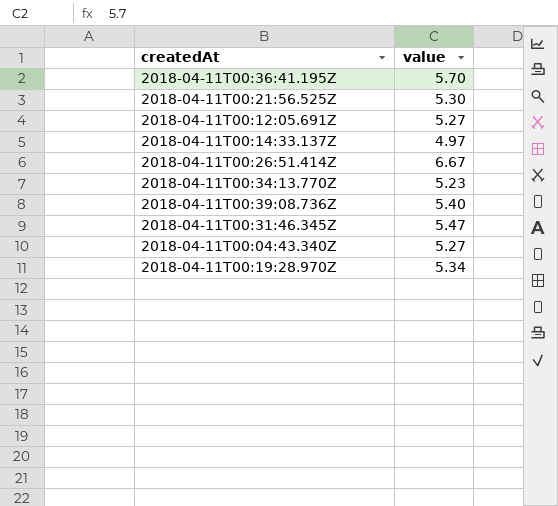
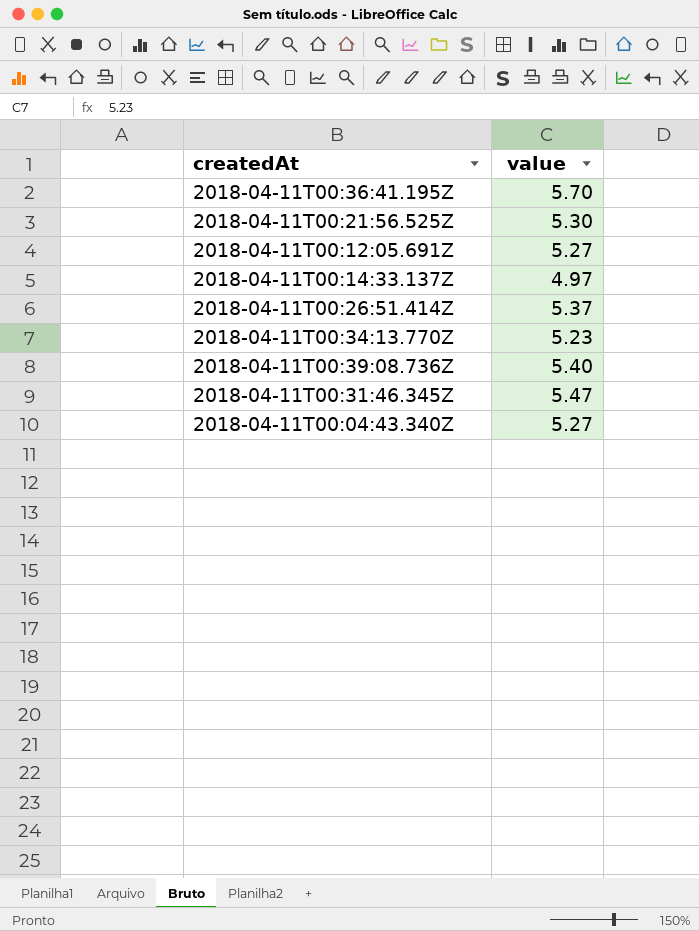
row 2018-04-11T00:19:28.970Z: 5.34 -> none
2018-04-11T00:26:51.414Z | value: 6.67 -> 5.37

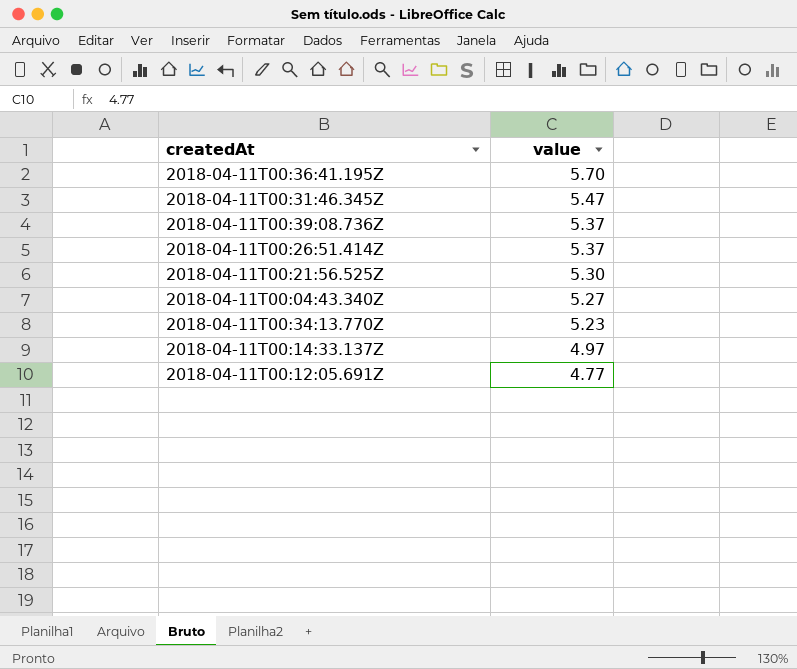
row order: none -> value descending
2018-04-11T00:39:08.736Z | value: 5.40 -> 5.37
2018-04-11T00:12:05.691Z | value: 5.27 -> 4.77

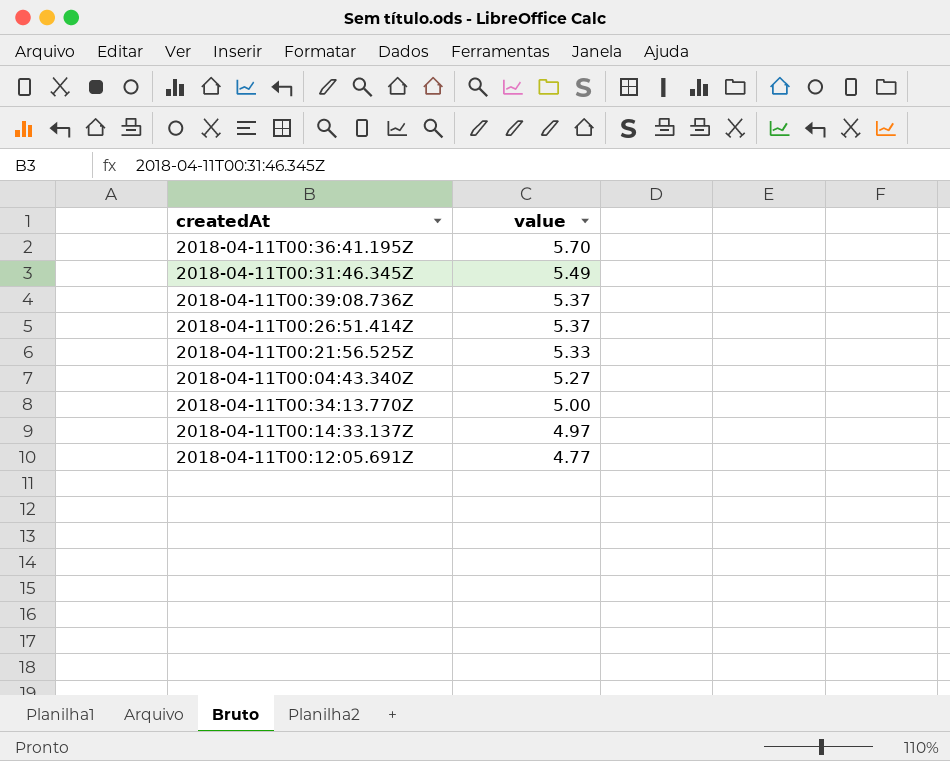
2018-04-11T00:31:46.345Z | value: 5.47 -> 5.49
2018-04-11T00:21:56.525Z | value: 5.30 -> 5.33
2018-04-11T00:34:13.770Z | value: 5.23 -> 5.00

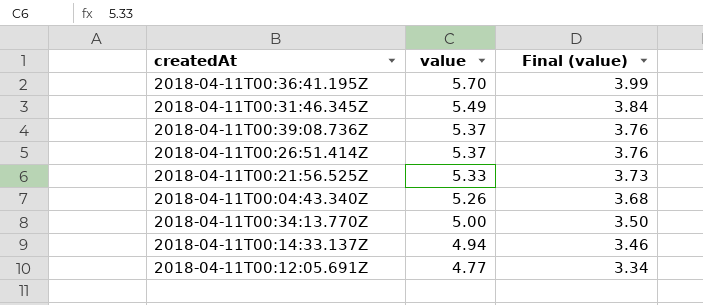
column Final (value) | formula: none -> [value] * 0.7
2018-04-11T00:04:43.340Z | value: 5.27 -> 5.26
2018-04-11T00:14:33.137Z | value: 4.97 -> 4.94

